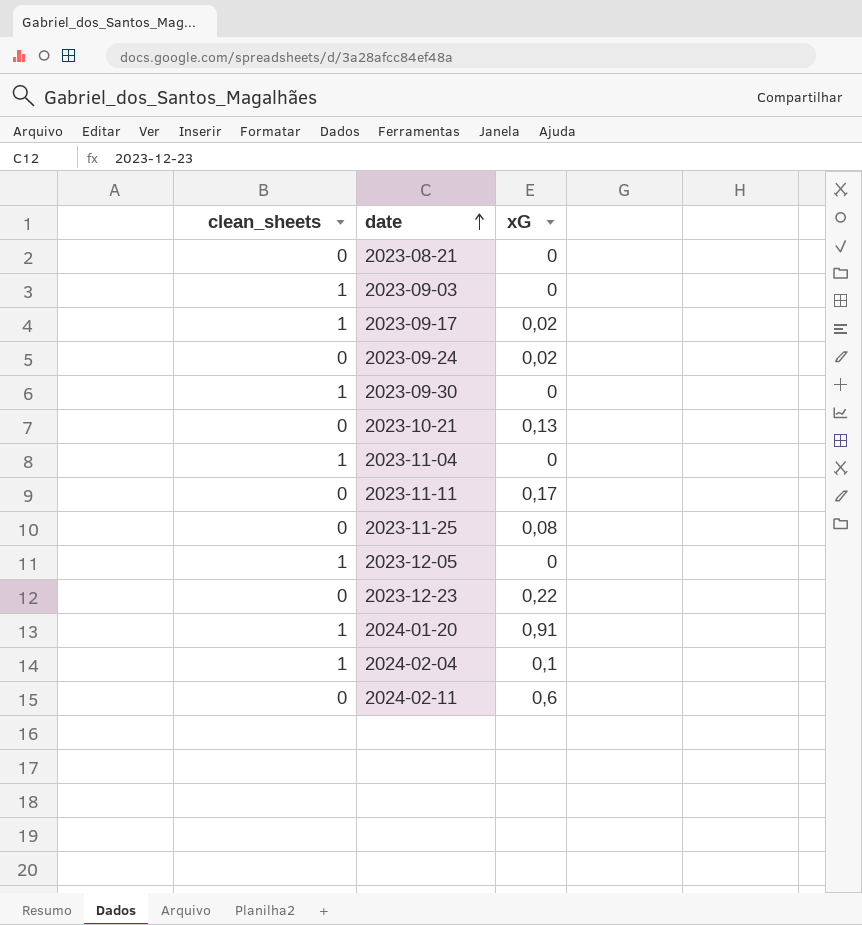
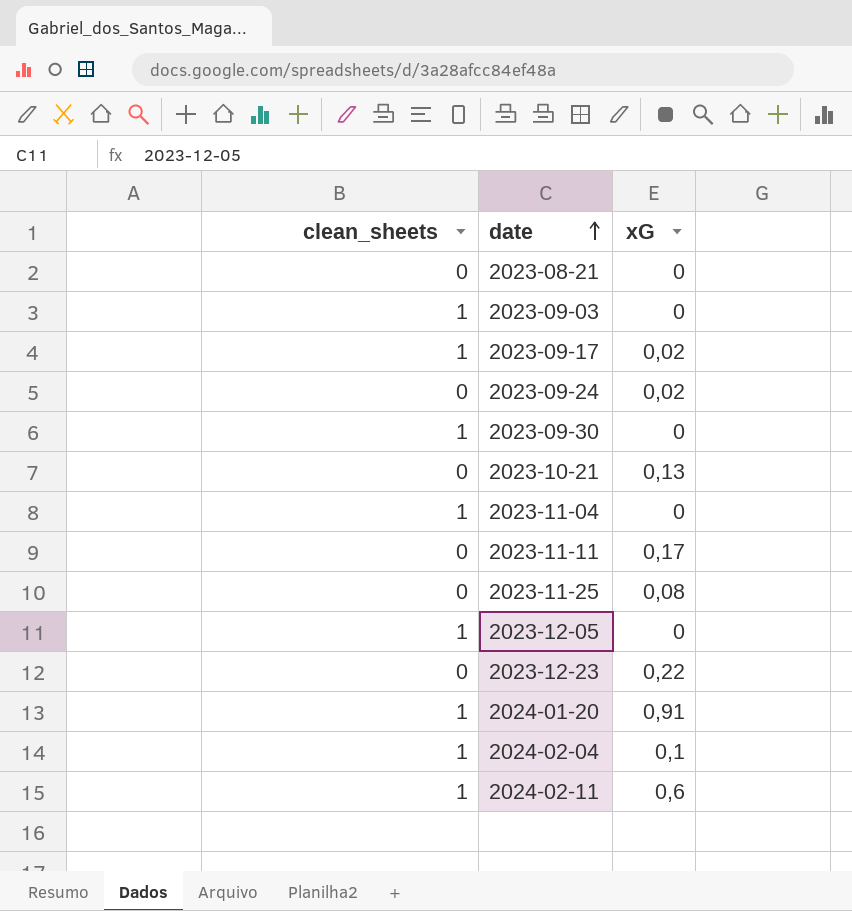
2024-02-11 | clean_sheets: 0 -> 1

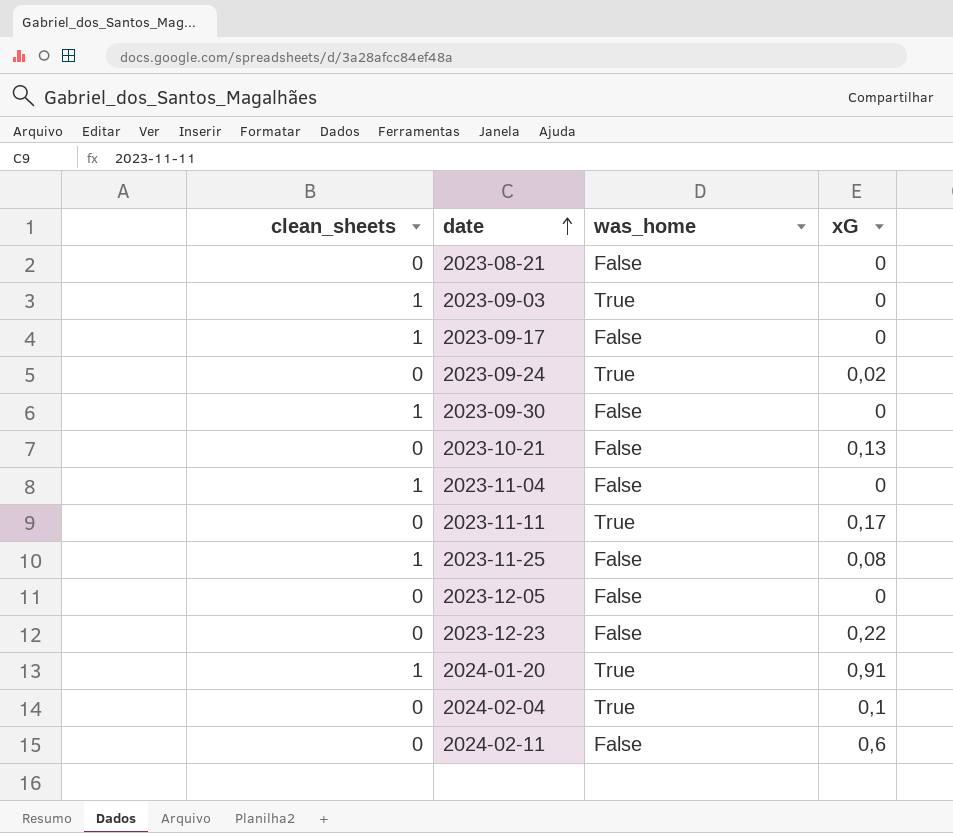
column was_home | position: none -> 3
2023-09-17 | xG: 0,02 -> 0
2023-11-25 | clean_sheets: 0 -> 1
2023-12-05 | clean_sheets: 1 -> 0
2024-02-04 | clean_sheets: 1 -> 0
2024-02-11 | clean_sheets: 1 -> 0

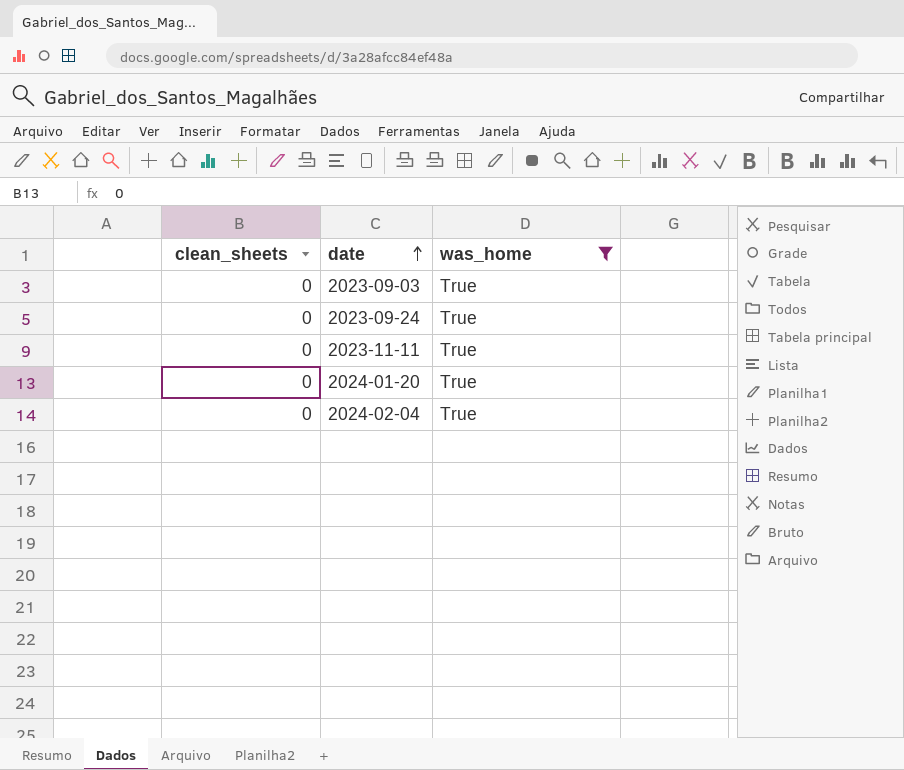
filter: none -> was_home = True
column xG | position: 4 -> none
2023-09-03 | clean_sheets: 1 -> 0
2024-01-20 | clean_sheets: 1 -> 0

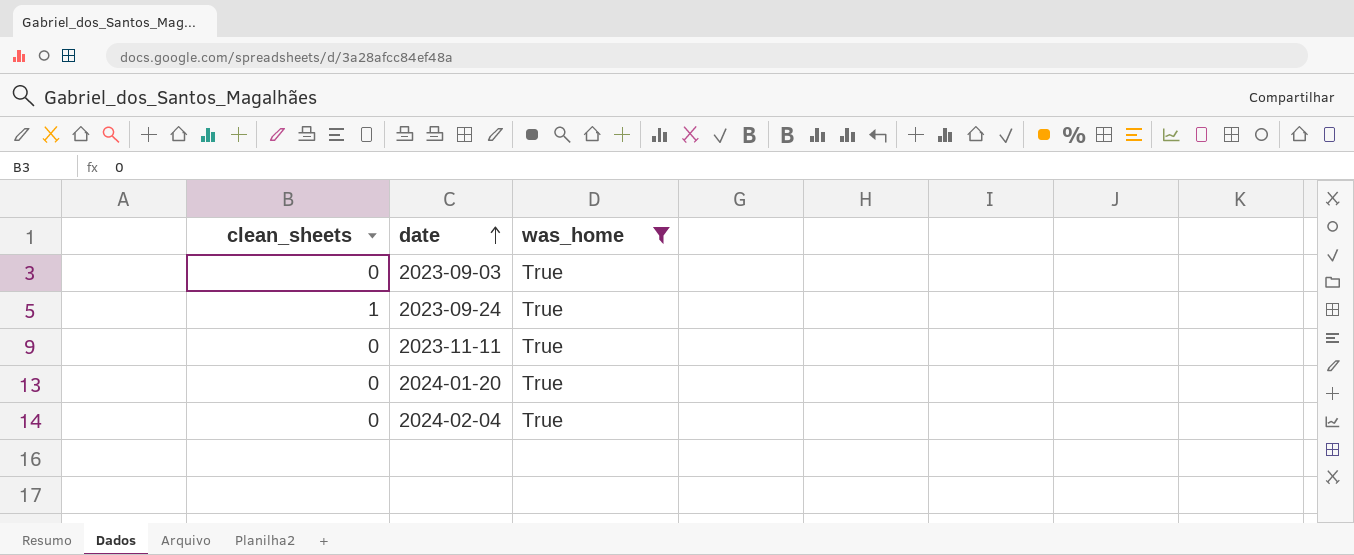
2023-09-24 | clean_sheets: 0 -> 1

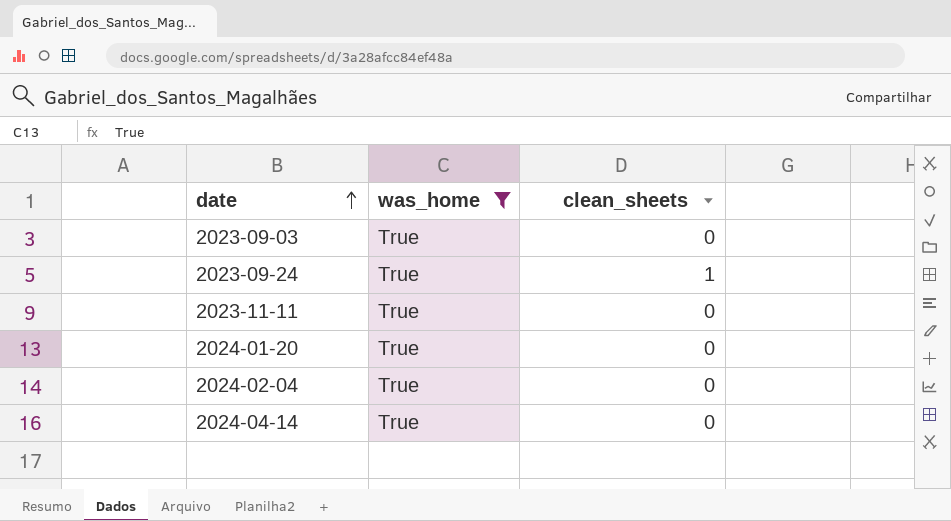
column clean_sheets | position: 1 -> 3
row 2024-04-14: none -> True | 0

